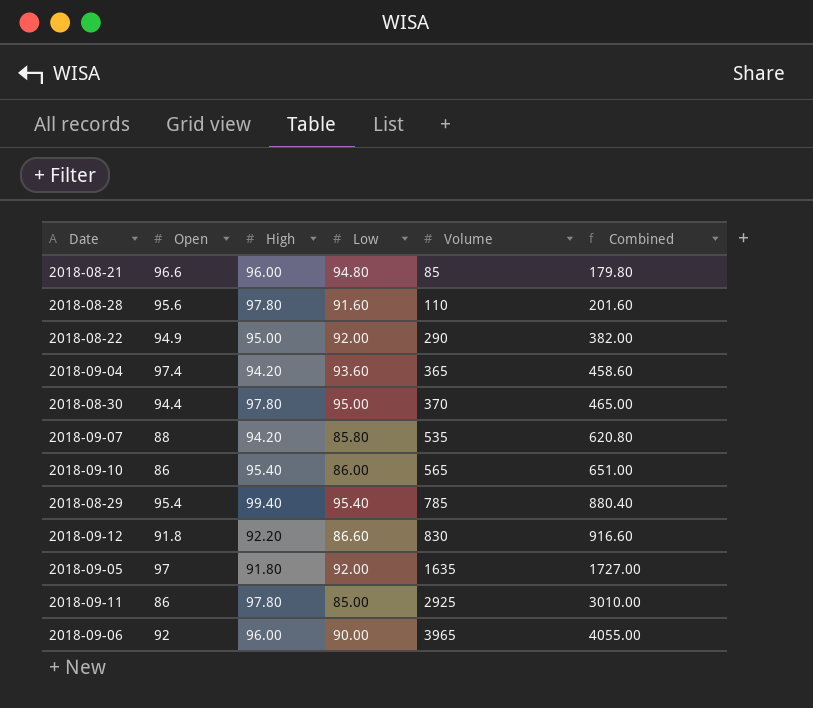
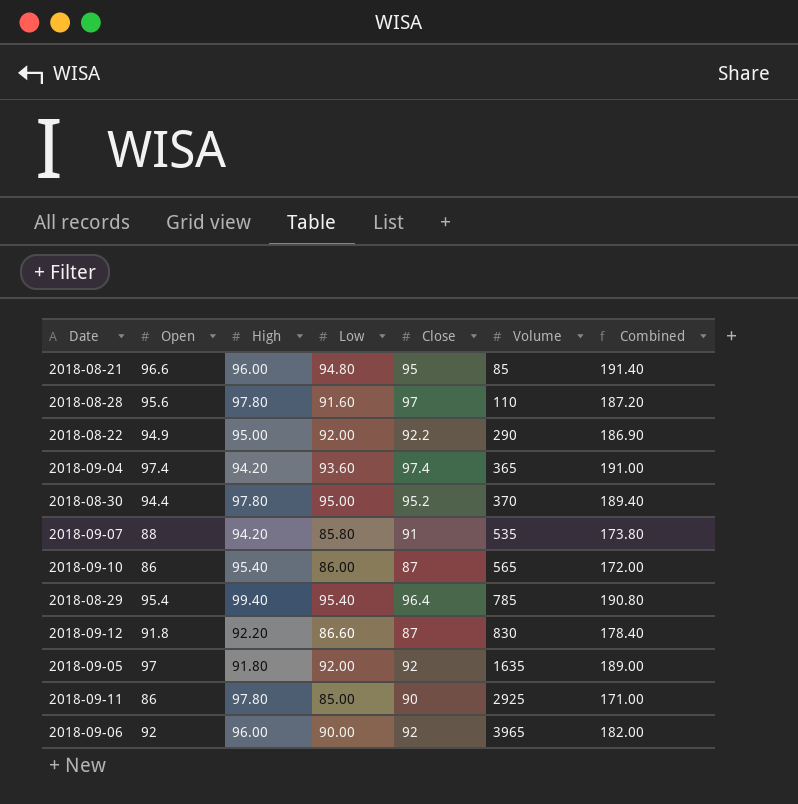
column Close | position: none -> 5
column Combined | formula: [Low] + [Volume] -> [Open] + [Low]

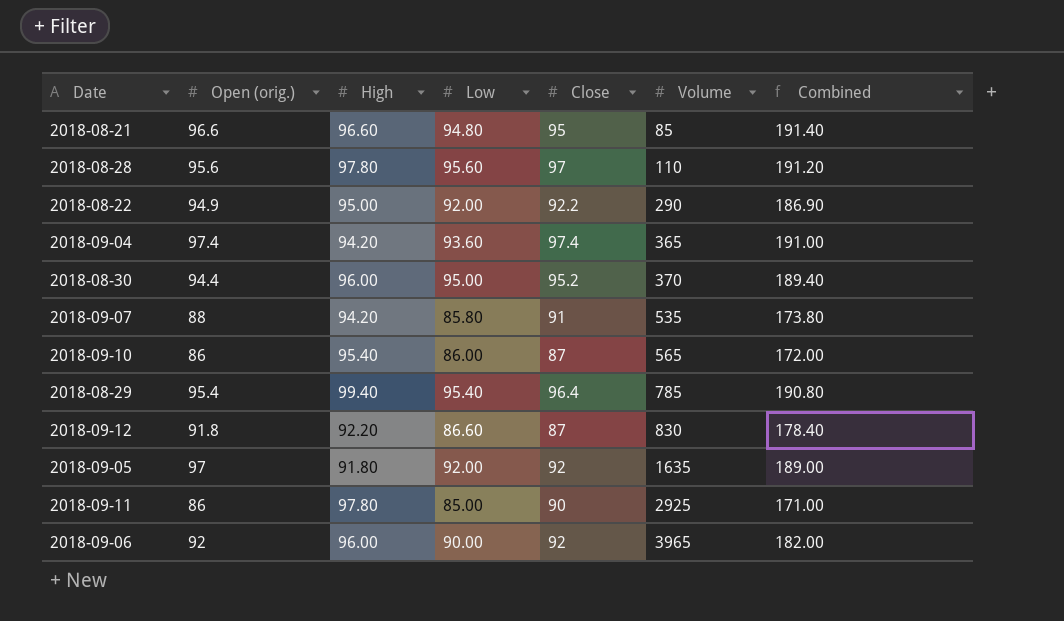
column name: Open -> Open (orig.)
2018-08-21 | High: 96.00 -> 96.60
2018-08-28 | Low: 91.60 -> 95.60
2018-08-28 | Combined: 187.20 -> 191.20
2018-08-30 | High: 97.80 -> 96.00

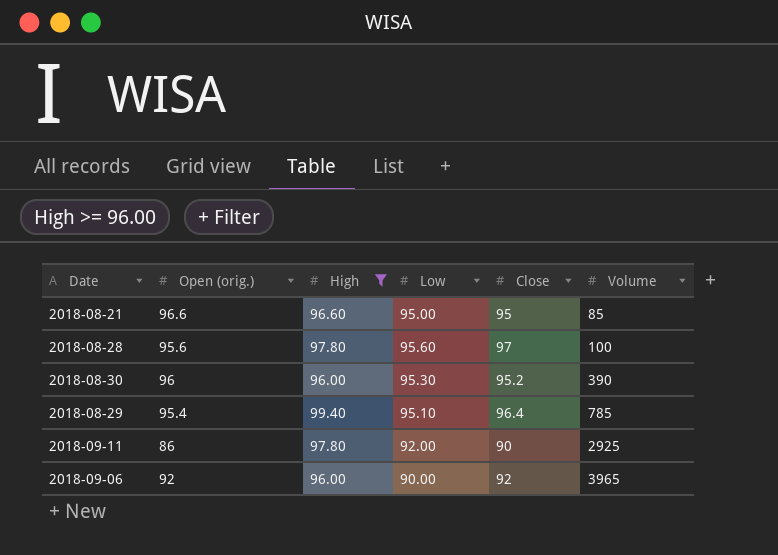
filter: none -> High >= 96.00
column Combined | formula: [Open (orig.)] + [Low] -> none
2018-08-21 | Low: 94.80 -> 95.00
2018-08-28 | Volume: 110 -> 100
2018-08-30 | Open (orig.): 94.4 -> 96
2018-08-30 | Low: 95.00 -> 95.30
2018-08-30 | Volume: 370 -> 390
2018-08-29 | Low: 95.40 -> 95.10
2018-09-11 | Low: 85.00 -> 92.00

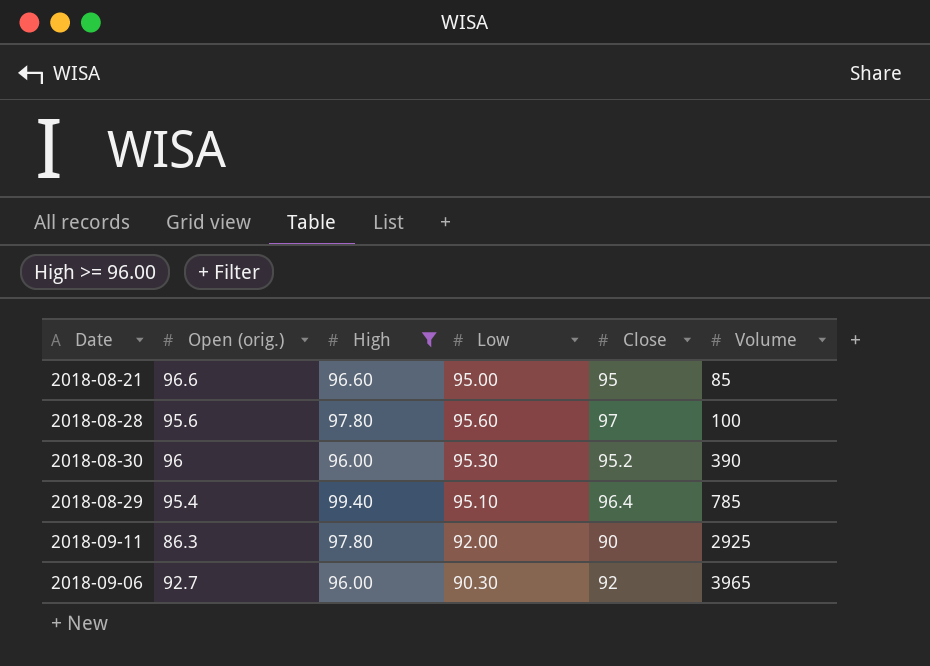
2018-09-11 | Open (orig.): 86 -> 86.3
2018-09-06 | Open (orig.): 92 -> 92.7
2018-09-06 | Low: 90.00 -> 90.30

